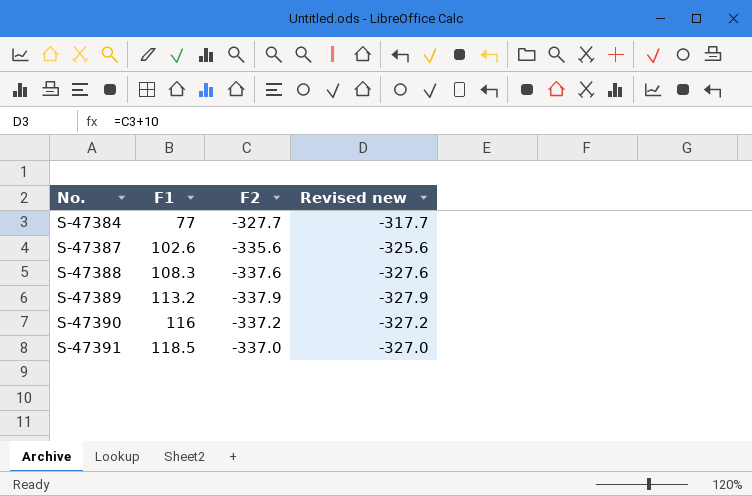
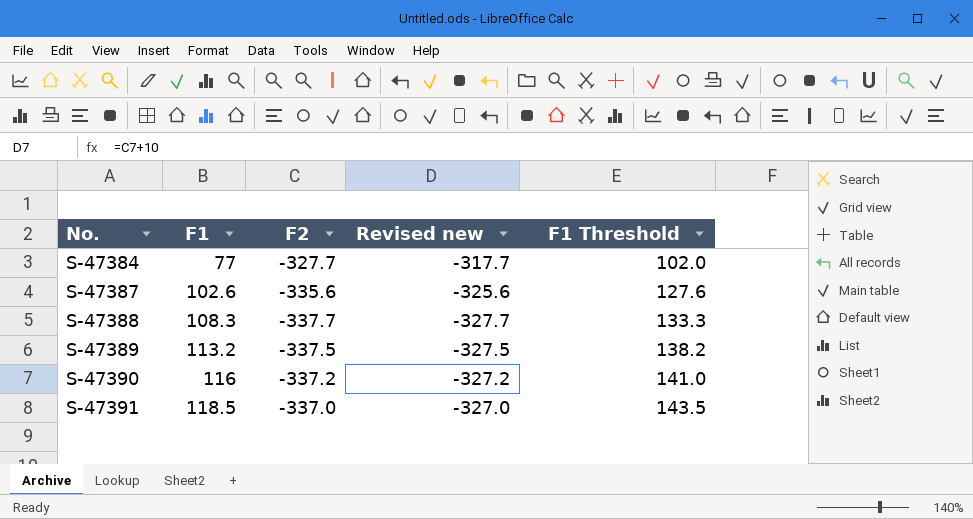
column F1 Threshold | formula: none -> [F1] + 25
S-47388 | F2: -337.6 -> -337.7
S-47388 | Revised new: -327.6 -> -327.7
S-47389 | F2: -337.9 -> -337.5
S-47389 | Revised new: -327.9 -> -327.5

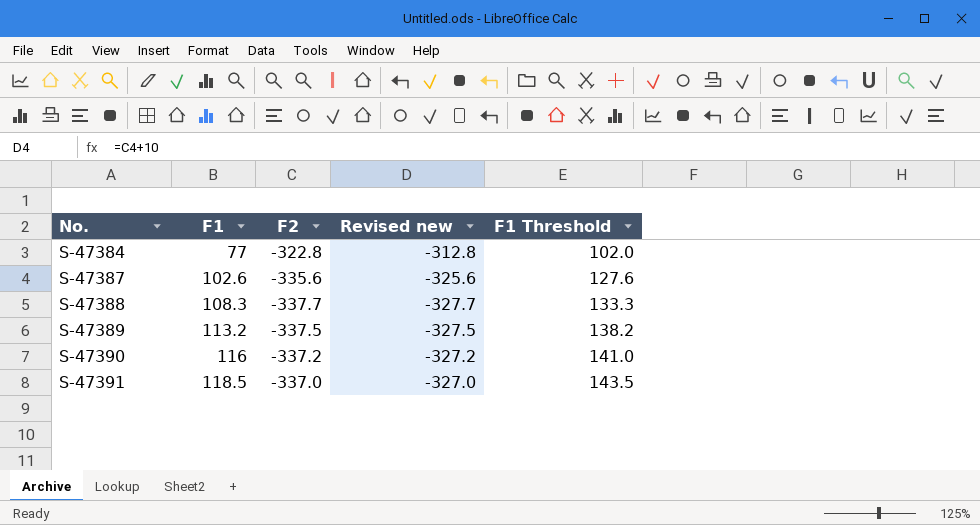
S-47384 | F2: -327.7 -> -322.8
S-47384 | Revised new: -317.7 -> -312.8

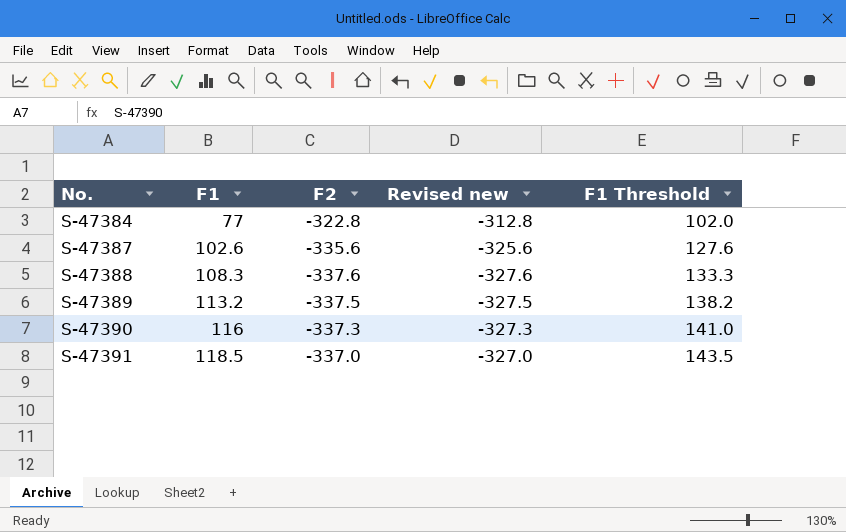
S-47388 | F2: -337.7 -> -337.6
S-47388 | Revised new: -327.7 -> -327.6
S-47390 | F2: -337.2 -> -337.3
S-47390 | Revised new: -327.2 -> -327.3

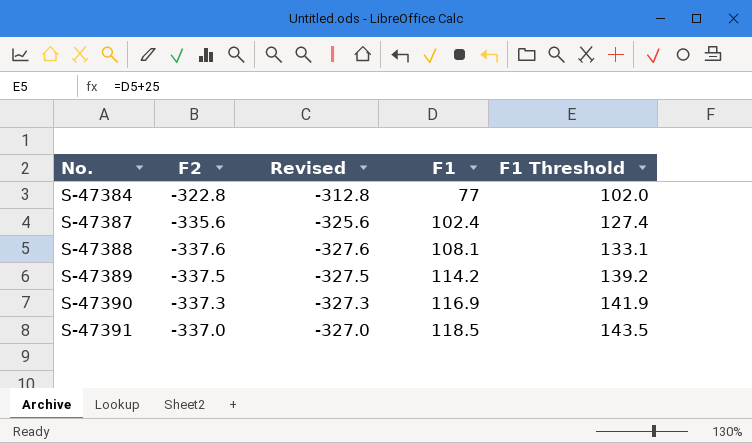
column name: Revised new -> Revised
column F1 | position: 2 -> 4
S-47387 | F1: 102.6 -> 102.4
S-47387 | F1 Threshold: 127.6 -> 127.4
S-47388 | F1: 108.3 -> 108.1
S-47388 | F1 Threshold: 133.3 -> 133.1
S-47389 | F1: 113.2 -> 114.2
S-47389 | F1 Threshold: 138.2 -> 139.2
S-47390 | F1: 116 -> 116.9
S-47390 | F1 Threshold: 141.0 -> 141.9

